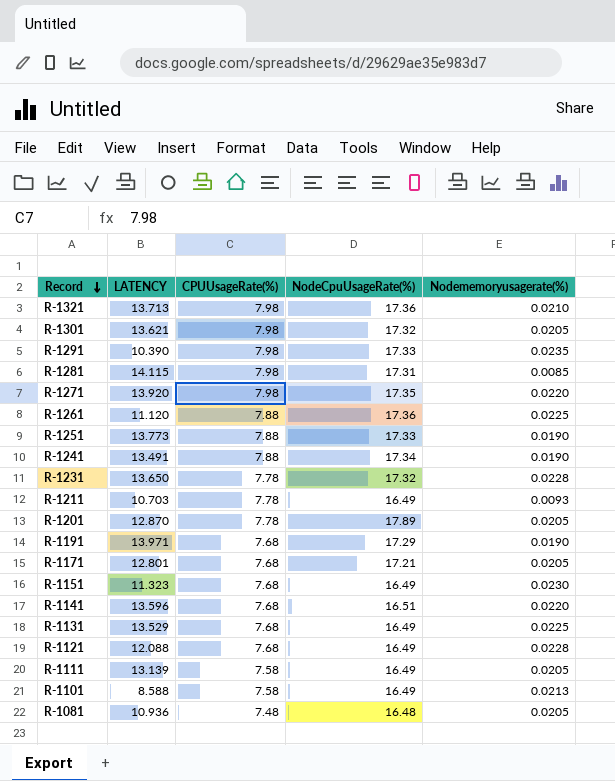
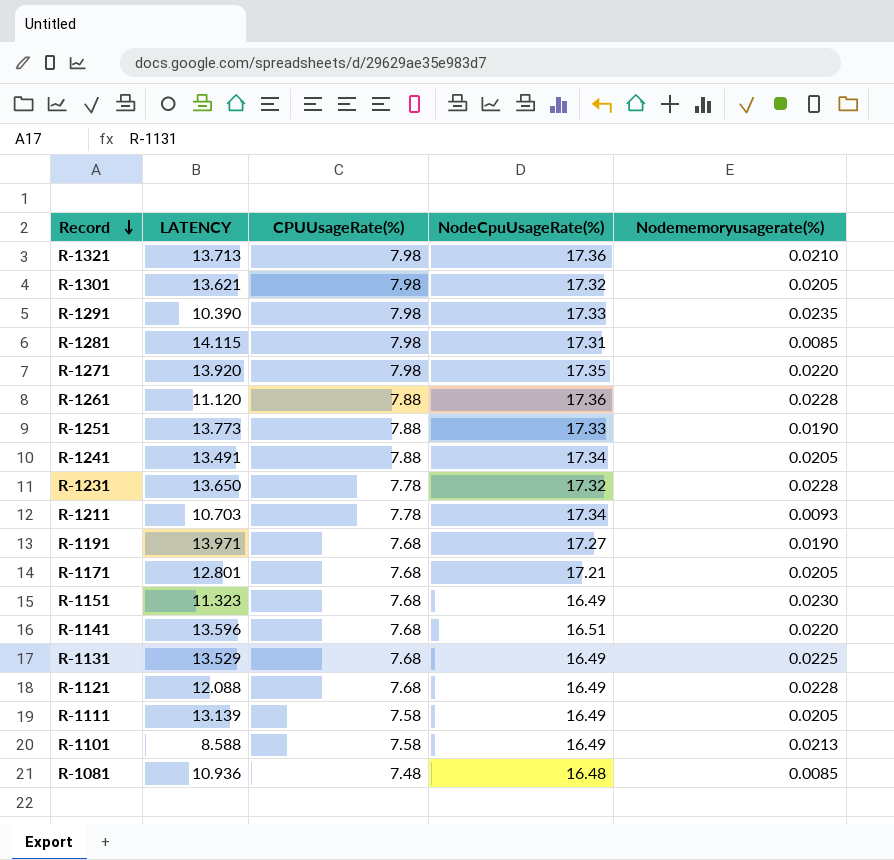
row R-1201: 12.870 | 7.78 | 17.89 | 0.0205 -> none
R-1261 | Nodememoryusagerate(%): 0.0225 -> 0.0228
R-1241 | Nodememoryusagerate(%): 0.0190 -> 0.0205
R-1211 | NodeCpuUsageRate(%): 16.49 -> 17.34
R-1191 | NodeCpuUsageRate(%): 17.29 -> 17.27
R-1081 | Nodememoryusagerate(%): 0.0205 -> 0.0085

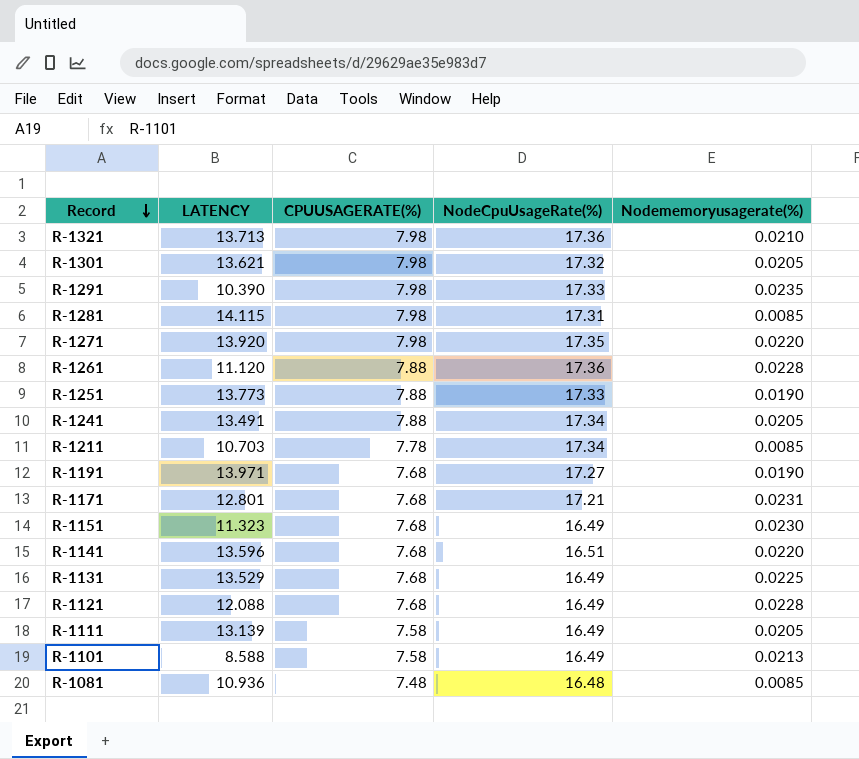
column name: CPUUsageRate(%) -> CPUUSAGERATE(%)
row R-1231: 13.650 | 7.78 | 17.32 | 0.0228 -> none
R-1211 | Nodememoryusagerate(%): 0.0093 -> 0.0085
R-1171 | Nodememoryusagerate(%): 0.0205 -> 0.0231

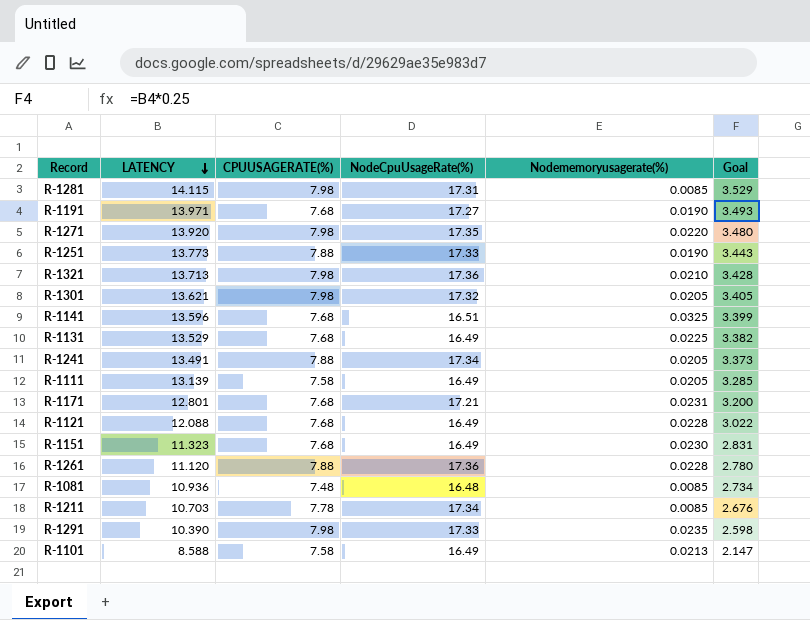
row order: Record descending -> LATENCY descending
column Goal | formula: none -> [LATENCY] * 0.25
R-1141 | Nodememoryusagerate(%): 0.0220 -> 0.0325

